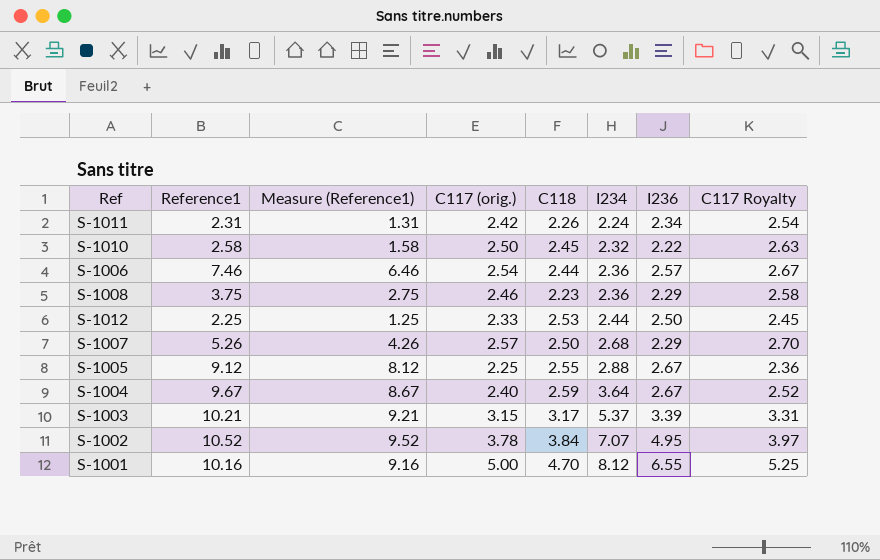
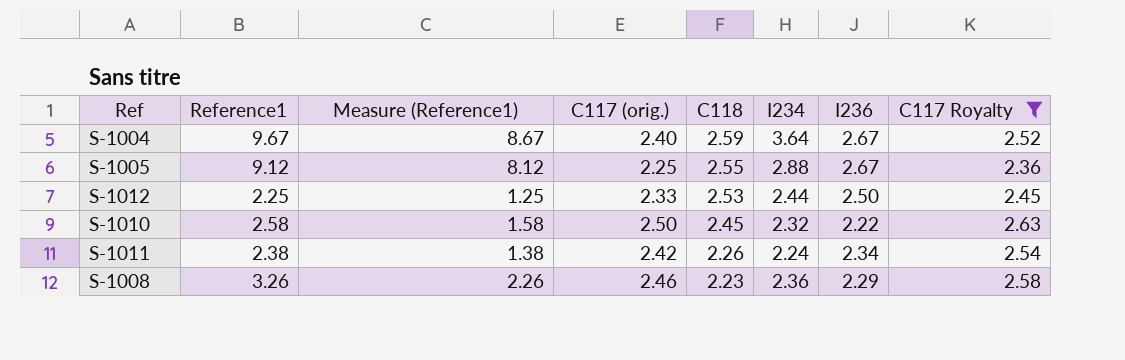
filter: none -> C117 Royalty <= 2.63
row order: I234 ascending -> C118 descending
S-1011 | Reference1: 2.31 -> 2.38
S-1011 | Measure (Reference1): 1.31 -> 1.38
S-1008 | Reference1: 3.75 -> 3.26
S-1008 | Measure (Reference1): 2.75 -> 2.26

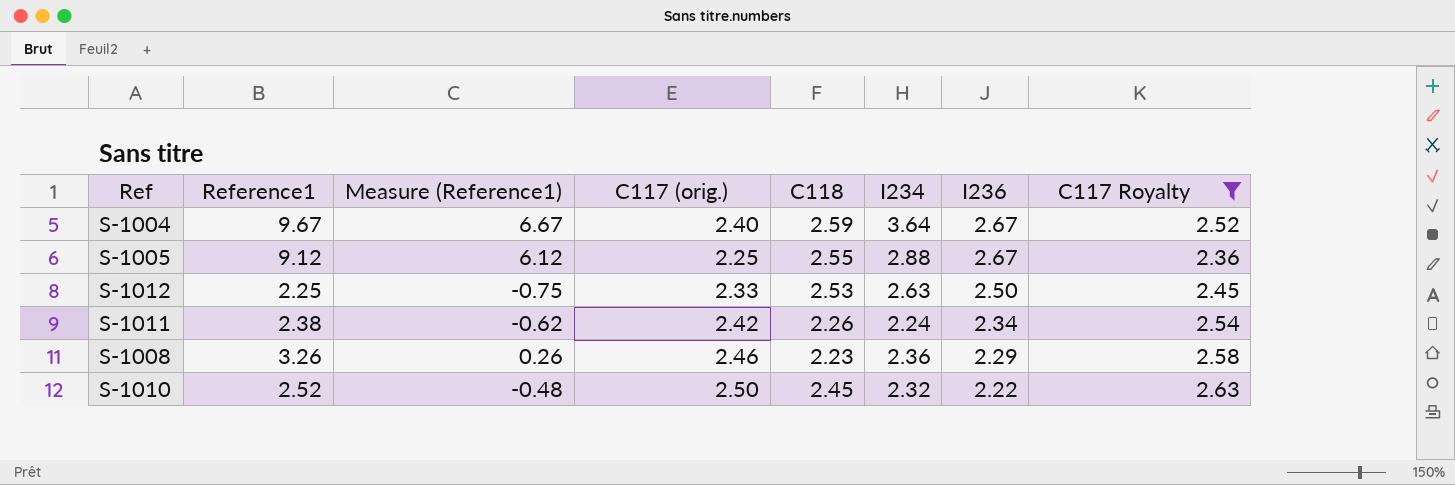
row order: C118 descending -> I236 descending
column Measure (Reference1) | formula: [Reference1] - 1 -> [Reference1] - 3
S-1012 | I234: 2.44 -> 2.63
S-1010 | Reference1: 2.58 -> 2.52

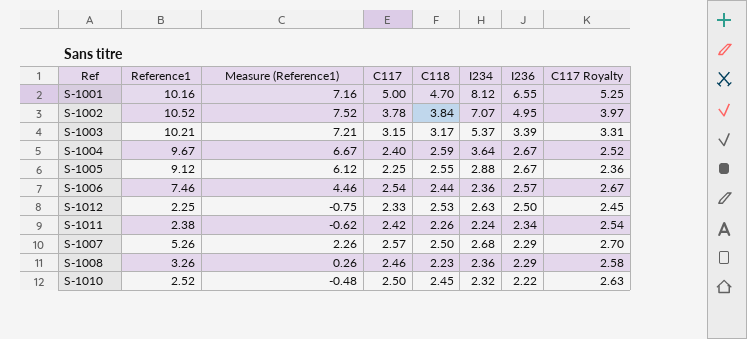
filter: C117 Royalty <= 2.63 -> none
column name: C117 (orig.) -> C117

